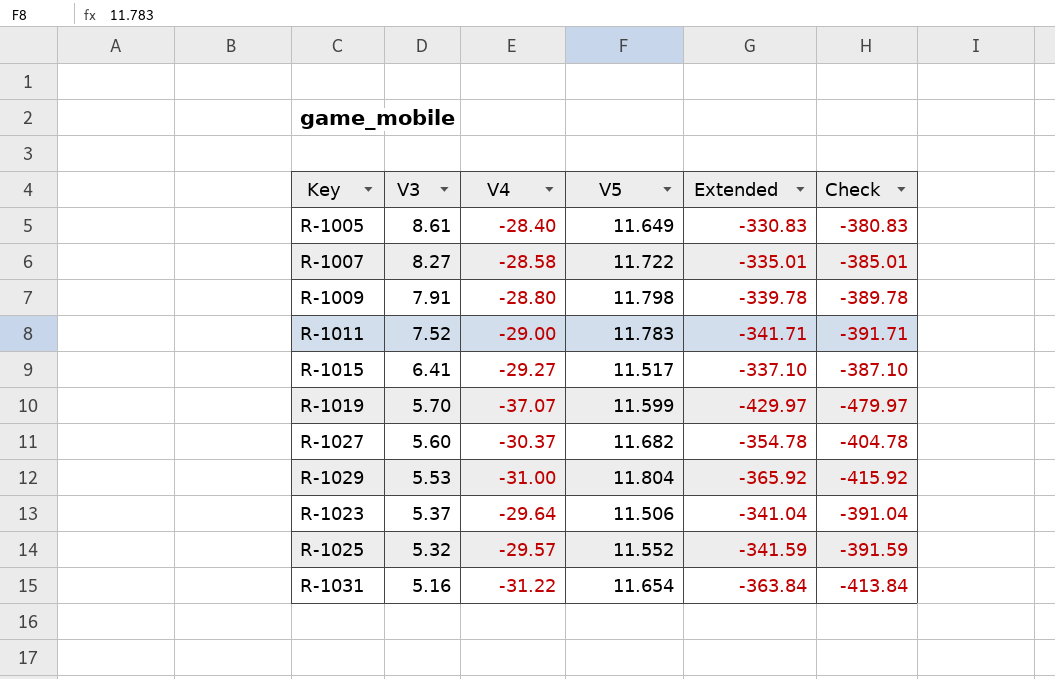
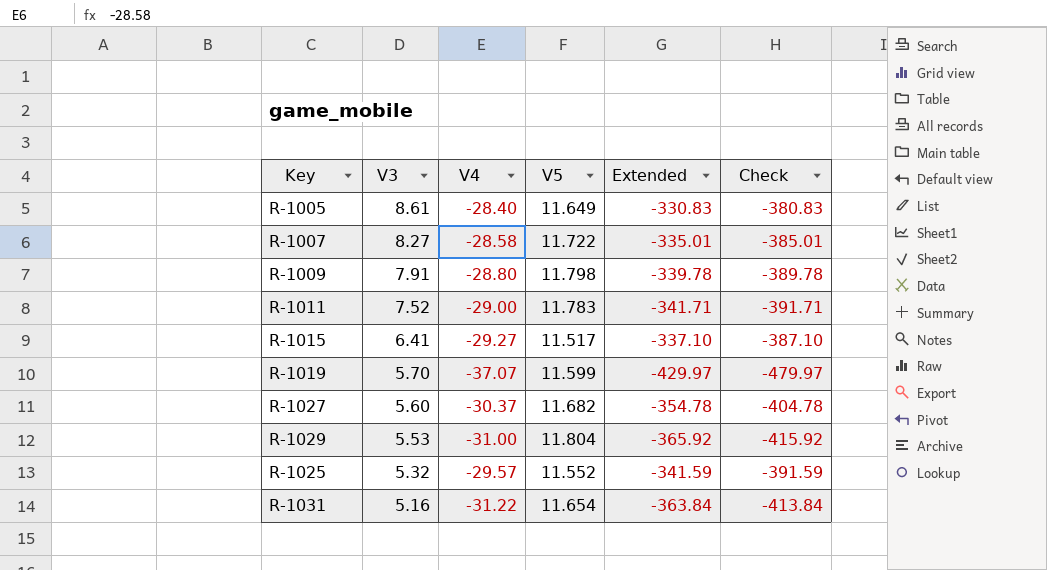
row R-1023: 5.37 | -29.64 | 11.506 | -341.04 | -391.04 -> none

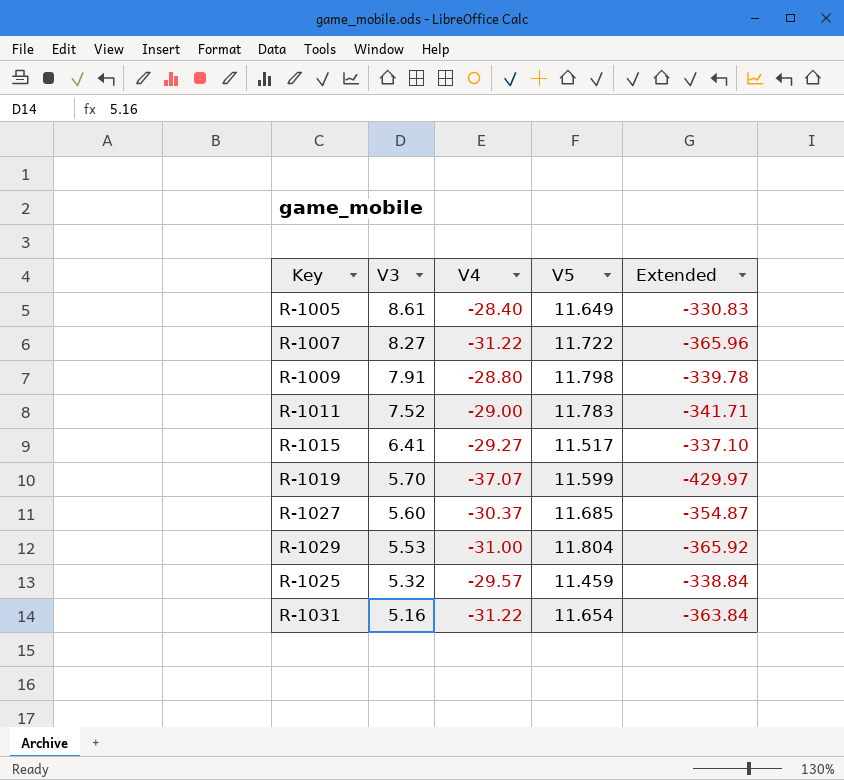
column Check | formula: [Extended] - 50 -> none
R-1007 | V4: -28.58 -> -31.22
R-1007 | Extended: -335.01 -> -365.96
R-1027 | V5: 11.682 -> 11.685
R-1027 | Extended: -354.78 -> -354.87
R-1025 | V5: 11.552 -> 11.459
R-1025 | Extended: -341.59 -> -338.84

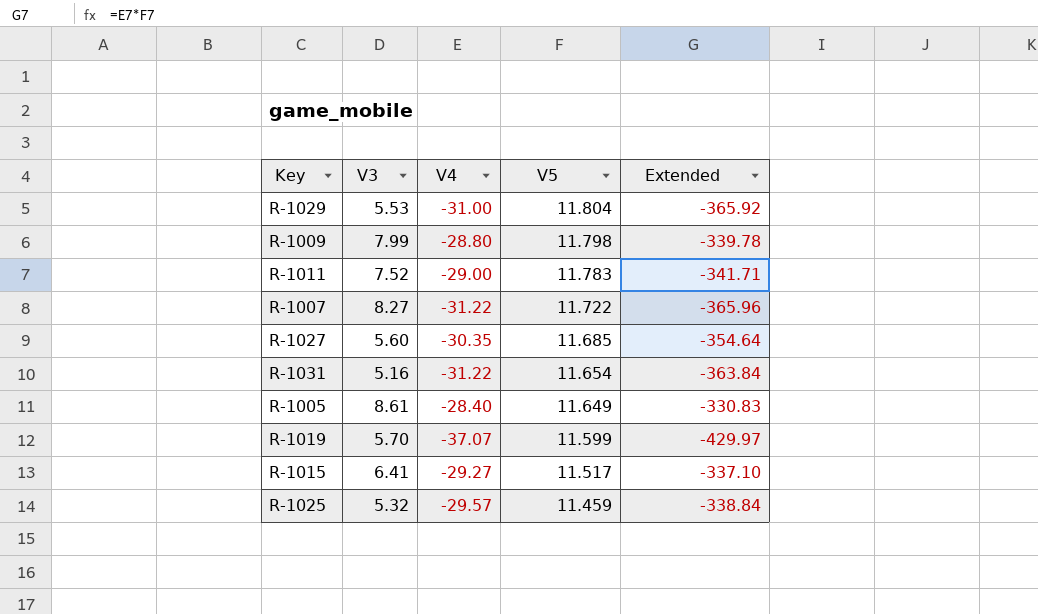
row order: V3 descending -> V5 descending
R-1009 | V3: 7.91 -> 7.99
R-1027 | V4: -30.37 -> -30.35
R-1027 | Extended: -354.87 -> -354.64

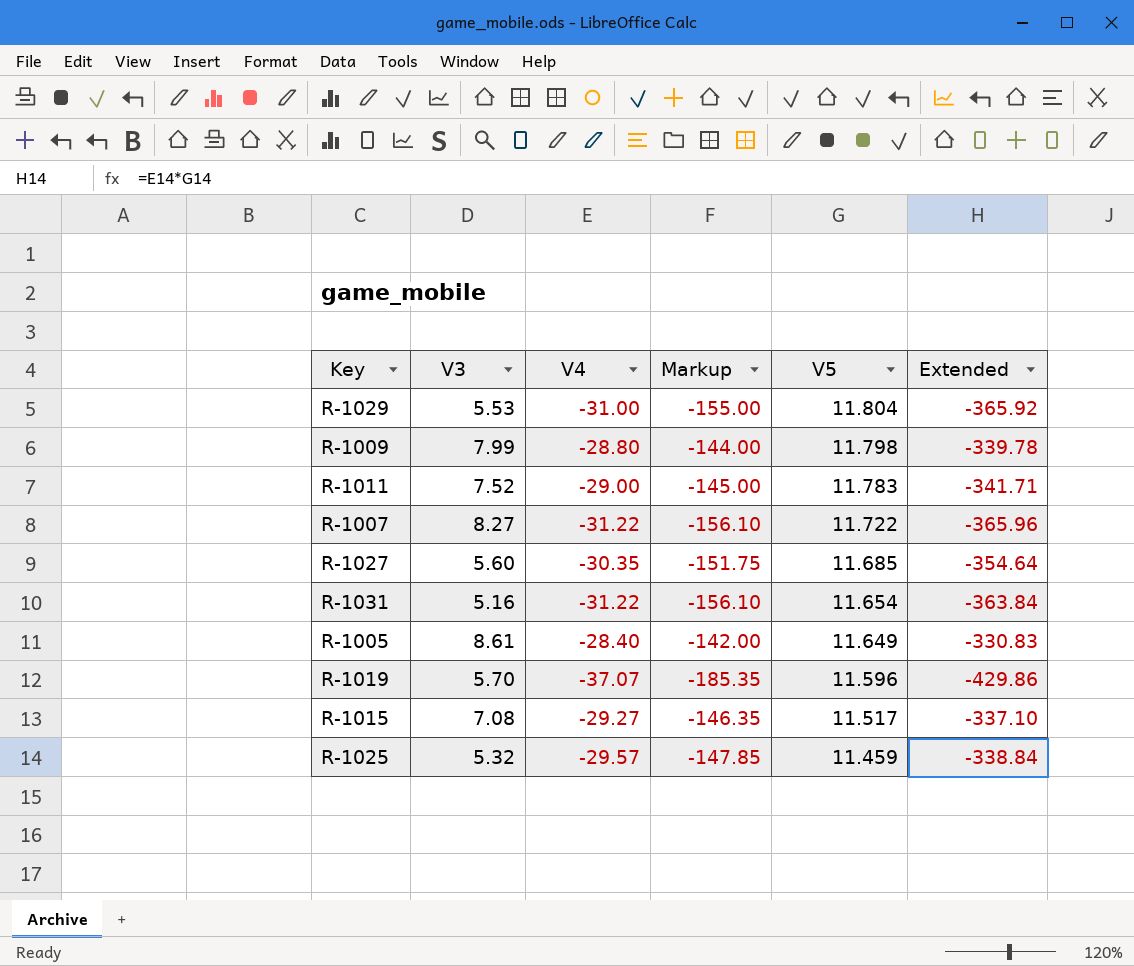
column Markup | formula: none -> [V4] * 5
R-1019 | V5: 11.599 -> 11.596
R-1019 | Extended: -429.97 -> -429.86
R-1015 | V3: 6.41 -> 7.08

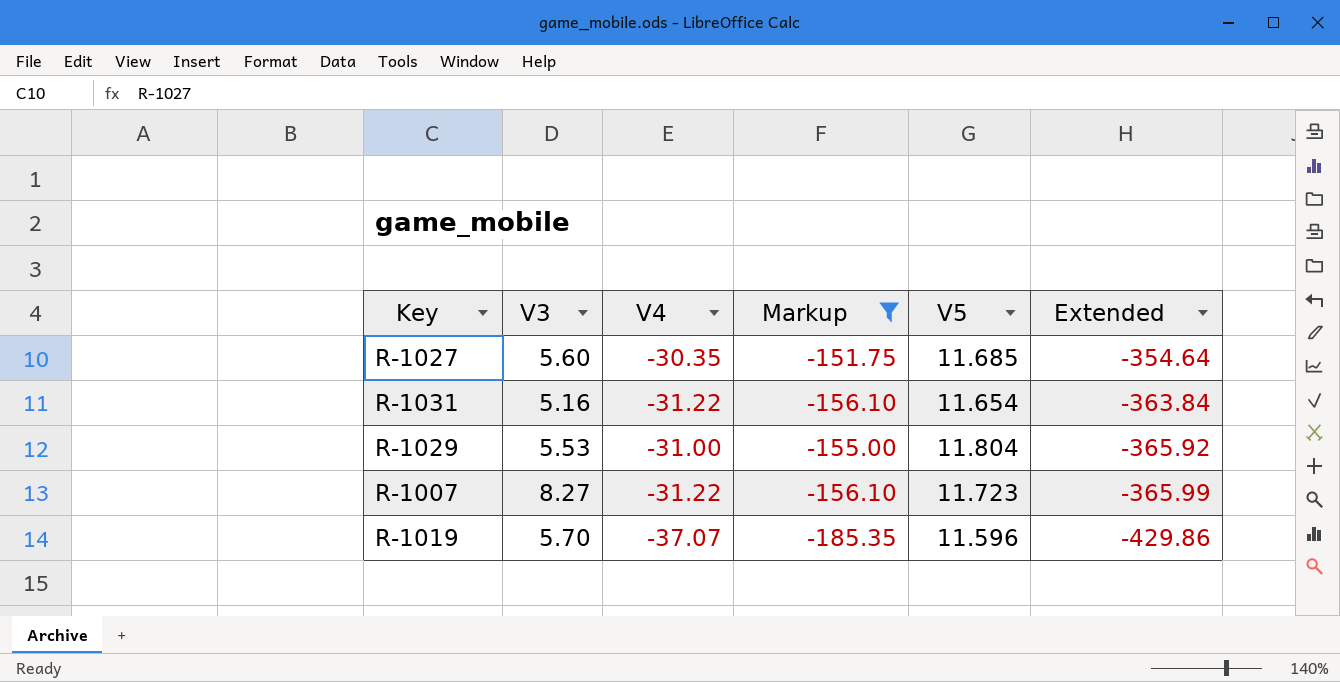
filter: none -> Markup <= -151.75
row order: V5 descending -> Extended descending
R-1007 | V5: 11.722 -> 11.723
R-1007 | Extended: -365.96 -> -365.99

